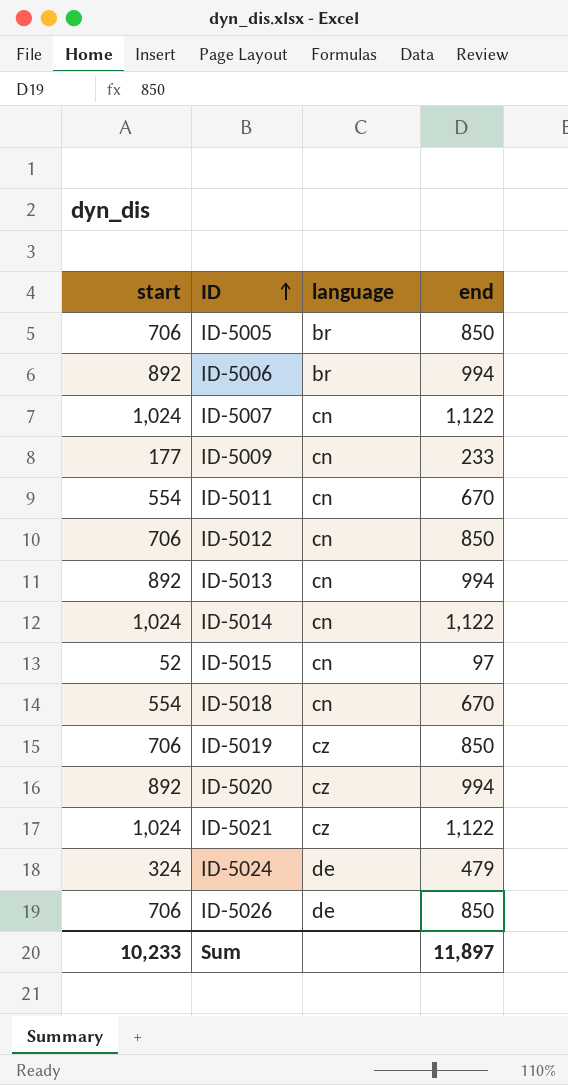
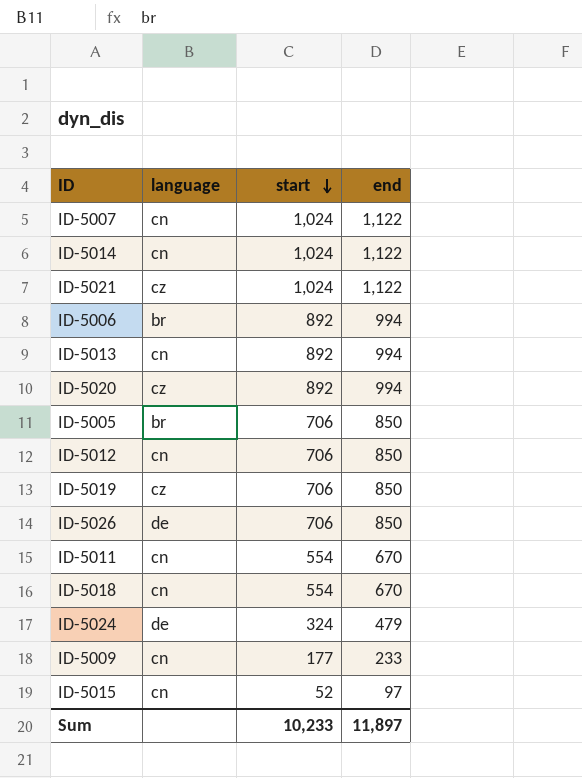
row order: ID ascending -> start descending
column start | position: 1 -> 3

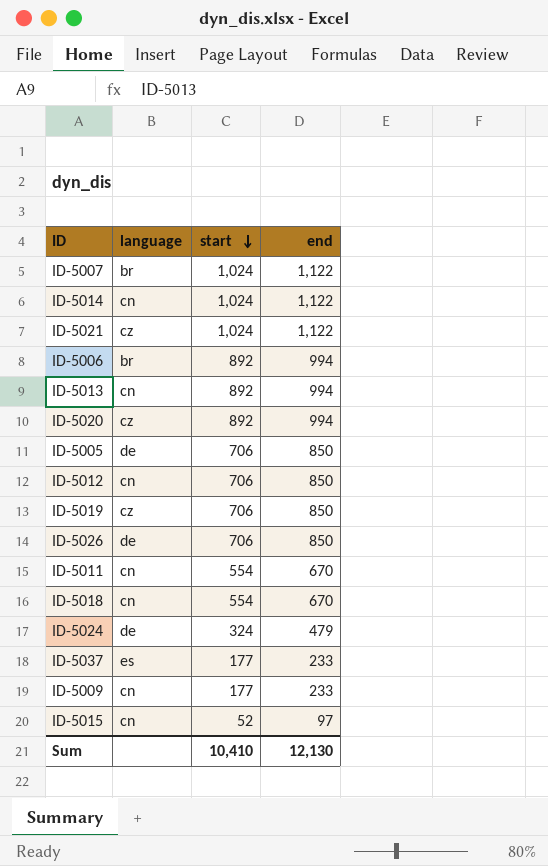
ID-5007 | language: cn -> br
ID-5005 | language: br -> de
row ID-5037: none -> es | 177 | 233
Sum | start: 10,233 -> 10,410
Sum | end: 11,897 -> 12,130

